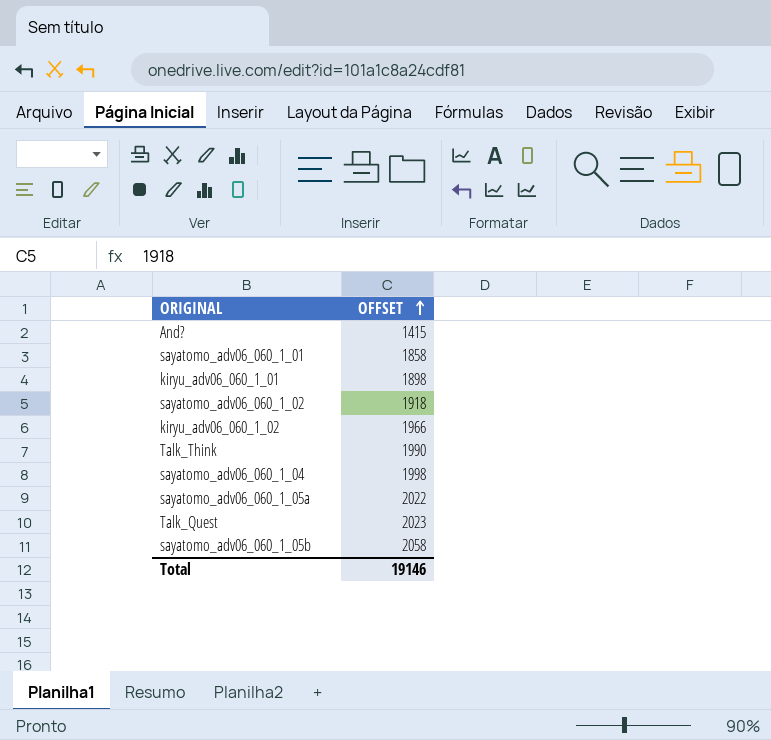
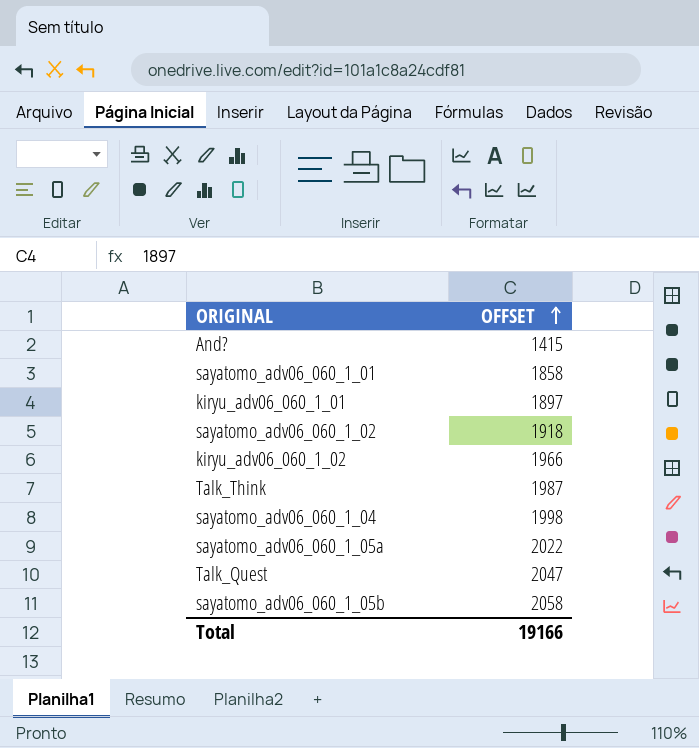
kiryu_adv06_060_1_01 | OFFSET: 1898 -> 1897
Talk_Think | OFFSET: 1990 -> 1987
Talk_Quest | OFFSET: 2023 -> 2047
Total | OFFSET: 19146 -> 19166

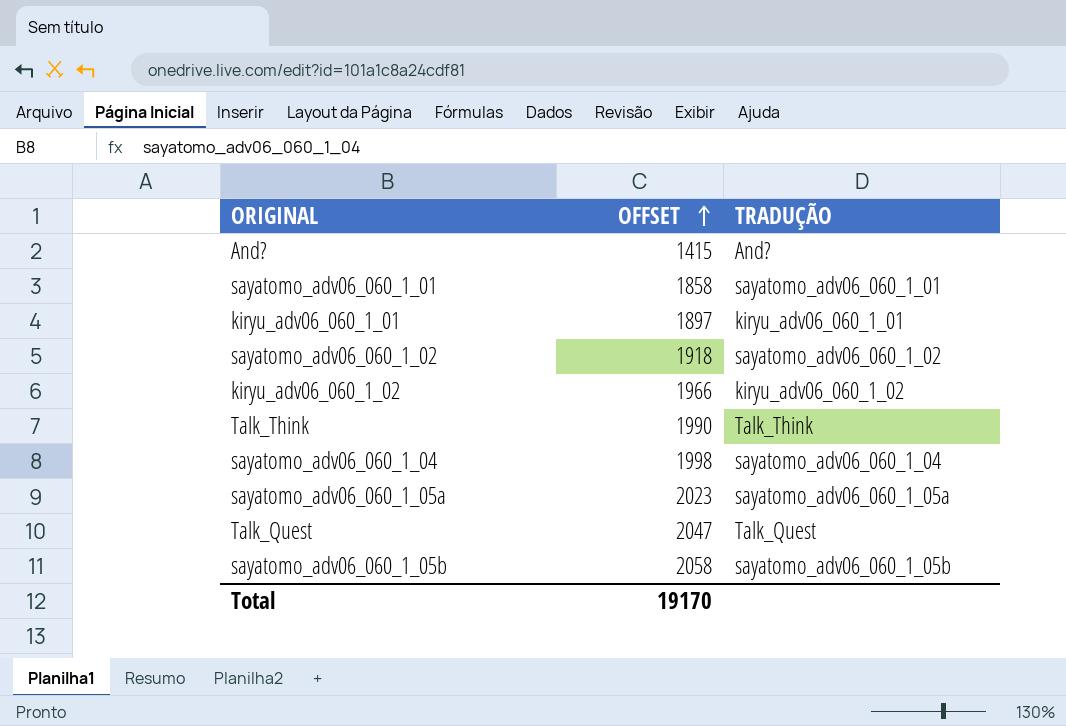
column TRADUÇÃO | position: none -> 3
Talk_Think | OFFSET: 1987 -> 1990
sayatomo_adv06_060_1_05a | OFFSET: 2022 -> 2023
Total | OFFSET: 19166 -> 19170

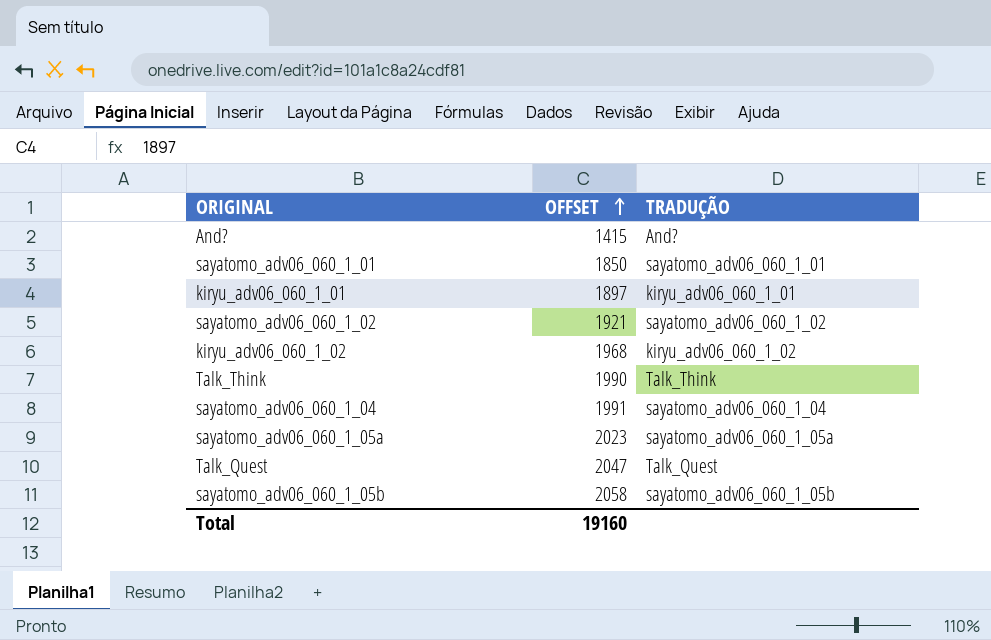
sayatomo_adv06_060_1_01 | OFFSET: 1858 -> 1850
sayatomo_adv06_060_1_02 | OFFSET: 1918 -> 1921
kiryu_adv06_060_1_02 | OFFSET: 1966 -> 1968
sayatomo_adv06_060_1_04 | OFFSET: 1998 -> 1991
Total | OFFSET: 19170 -> 19160

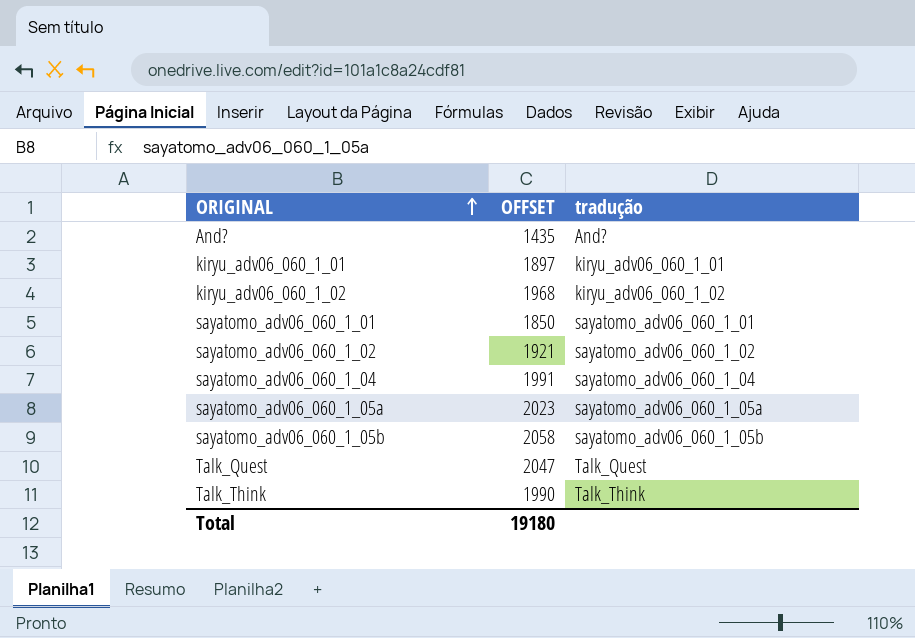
row order: OFFSET ascending -> ORIGINAL ascending
column name: TRADUÇÃO -> tradução
And? | OFFSET: 1415 -> 1435
Total | OFFSET: 19160 -> 19180

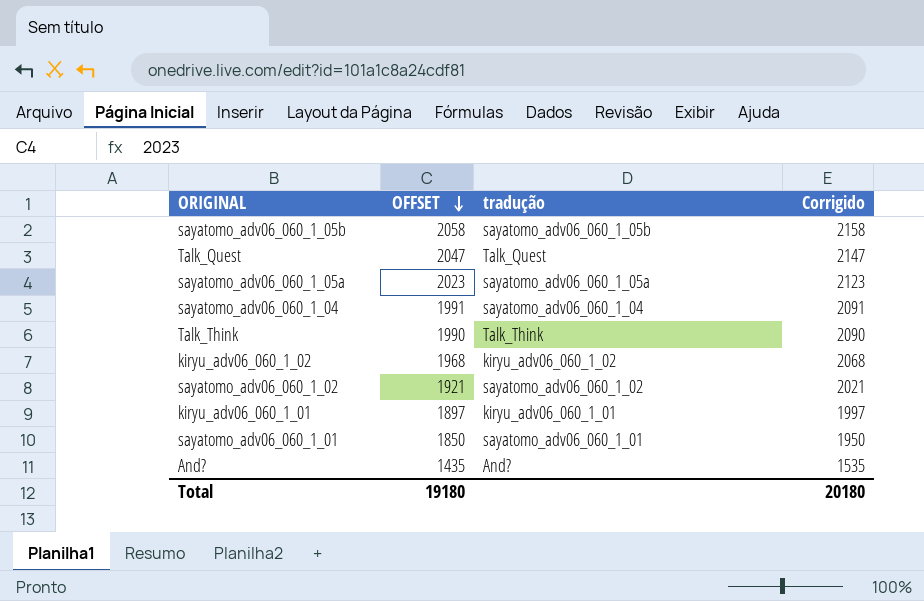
row order: ORIGINAL ascending -> OFFSET descending
column Corrigido | formula: none -> [OFFSET] + 100

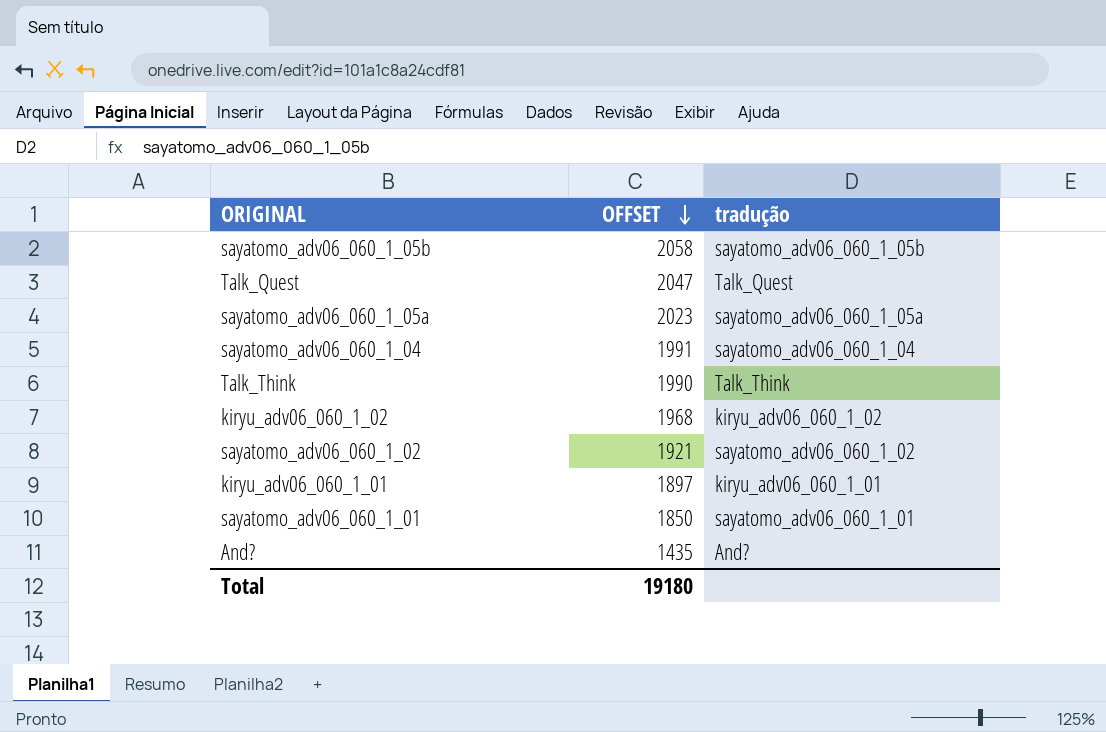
column Corrigido | formula: [OFFSET] + 100 -> none

